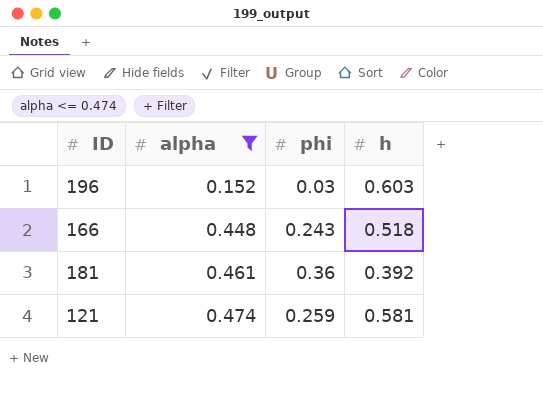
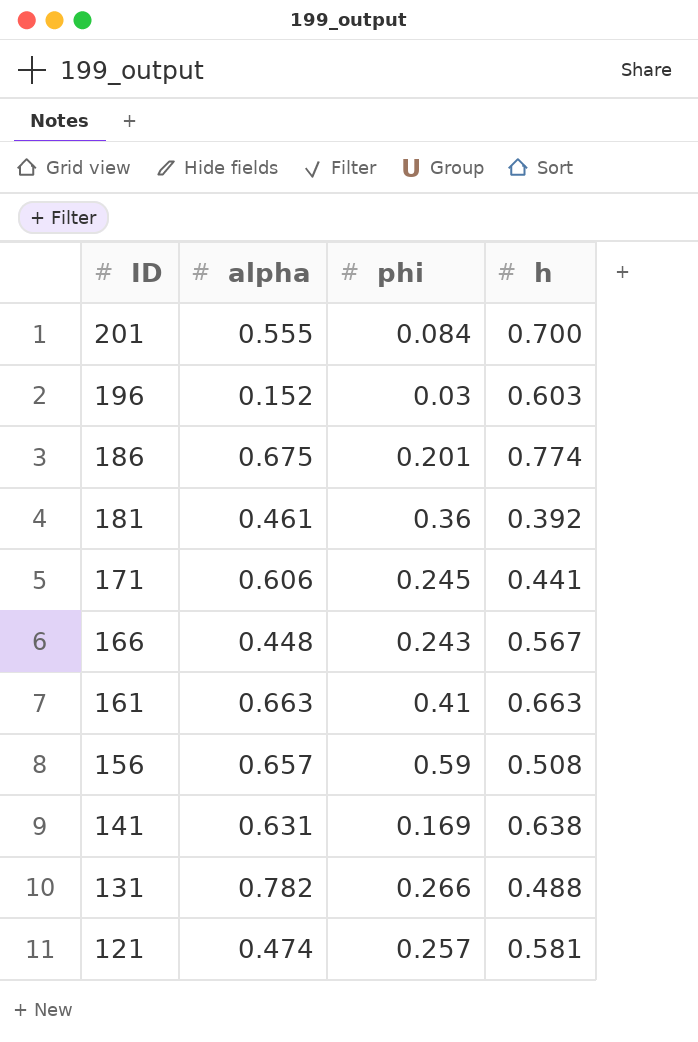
filter: alpha <= 0.474 -> none
row order: alpha ascending -> ID descending
166 | h: 0.518 -> 0.567
121 | phi: 0.259 -> 0.257

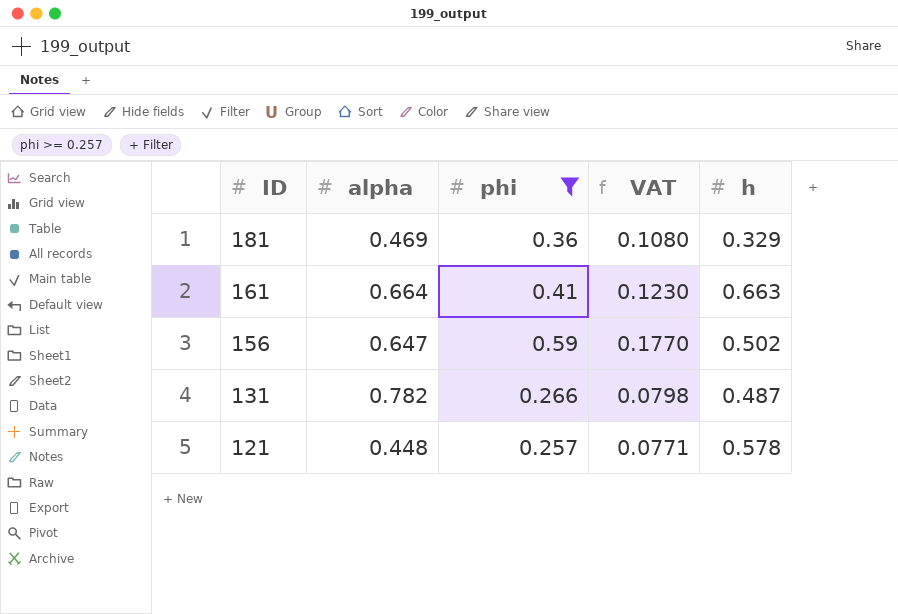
filter: none -> phi >= 0.257
column VAT | formula: none -> [phi] * 0.3
181 | alpha: 0.461 -> 0.469
181 | h: 0.392 -> 0.329
161 | alpha: 0.663 -> 0.664
156 | alpha: 0.657 -> 0.647
156 | h: 0.508 -> 0.502
131 | h: 0.488 -> 0.487
121 | alpha: 0.474 -> 0.448
121 | h: 0.581 -> 0.578

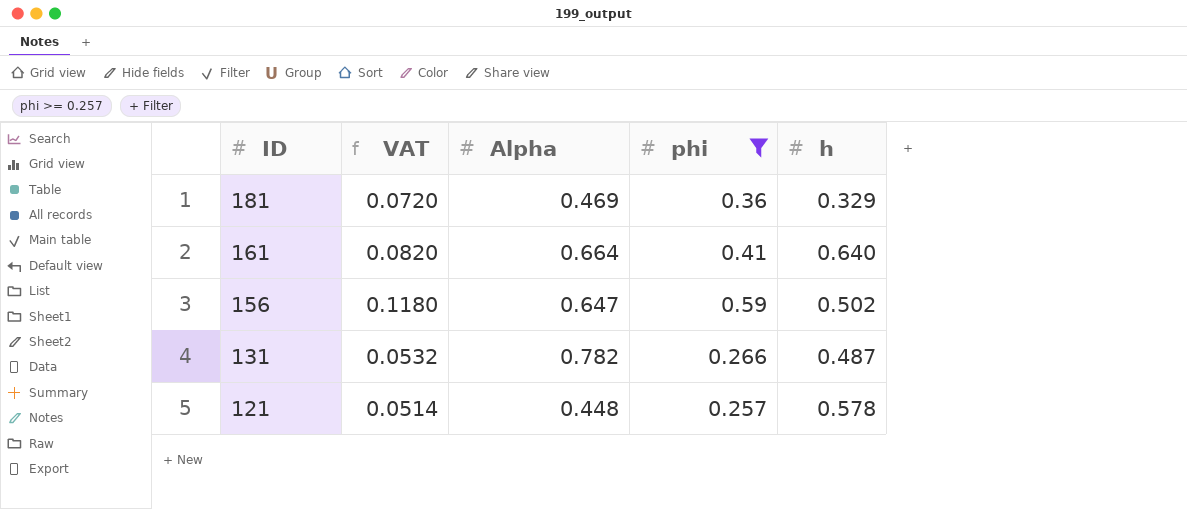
column VAT | formula: [phi] * 0.3 -> [phi] * 0.2
column VAT | position: 4 -> 2
column name: alpha -> Alpha
161 | h: 0.663 -> 0.640

